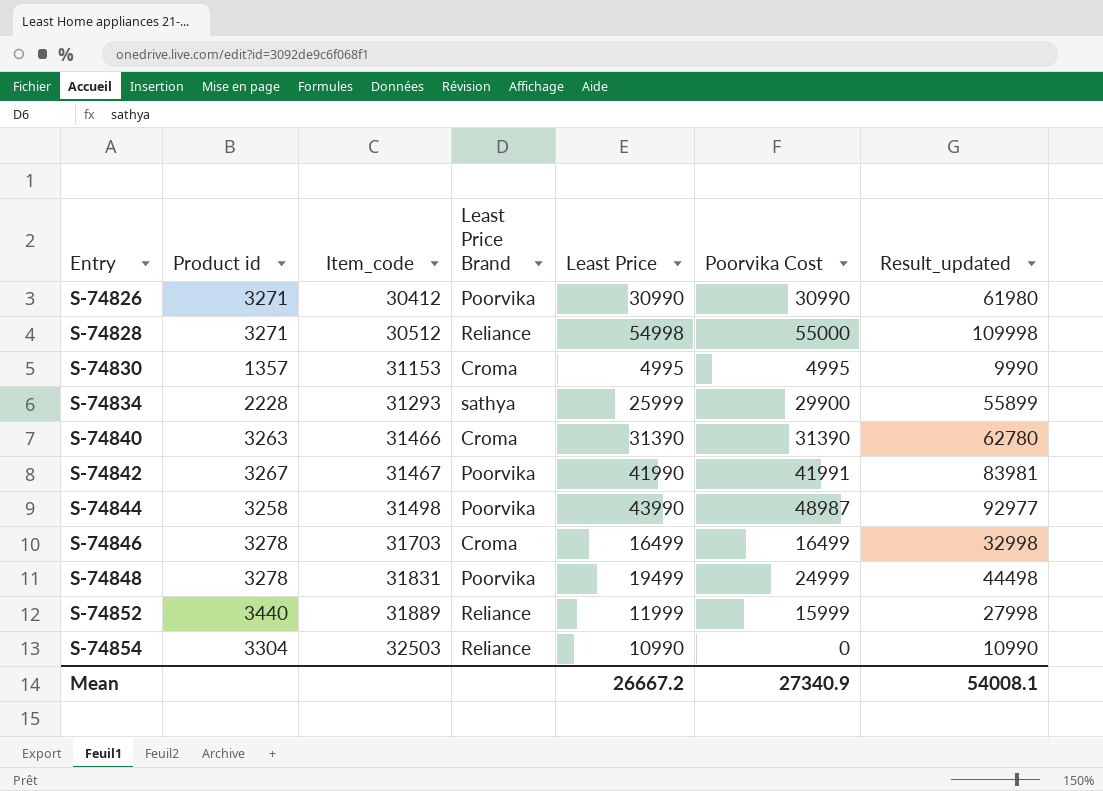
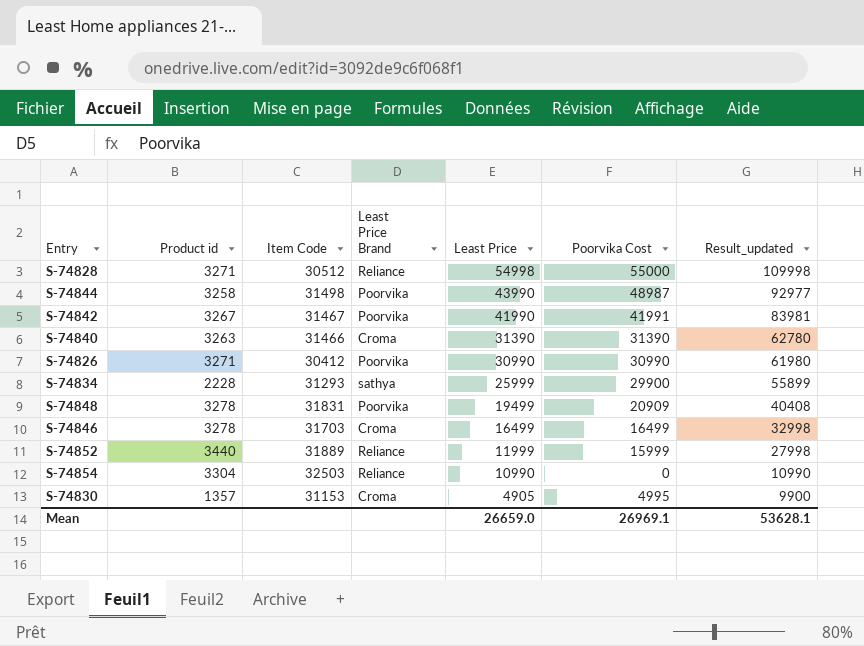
row order: Entry ascending -> Least Price descending
column name: Item_code -> Item Code
S-74848 | Poorvika Cost: 24999 -> 20909
S-74848 | Result_updated: 44498 -> 40408
S-74830 | Least Price: 4995 -> 4905
S-74830 | Result_updated: 9990 -> 9900
Mean | Least Price: 26667.2 -> 26659.0
Mean | Poorvika Cost: 27340.9 -> 26969.1
Mean | Result_updated: 54008.1 -> 53628.1

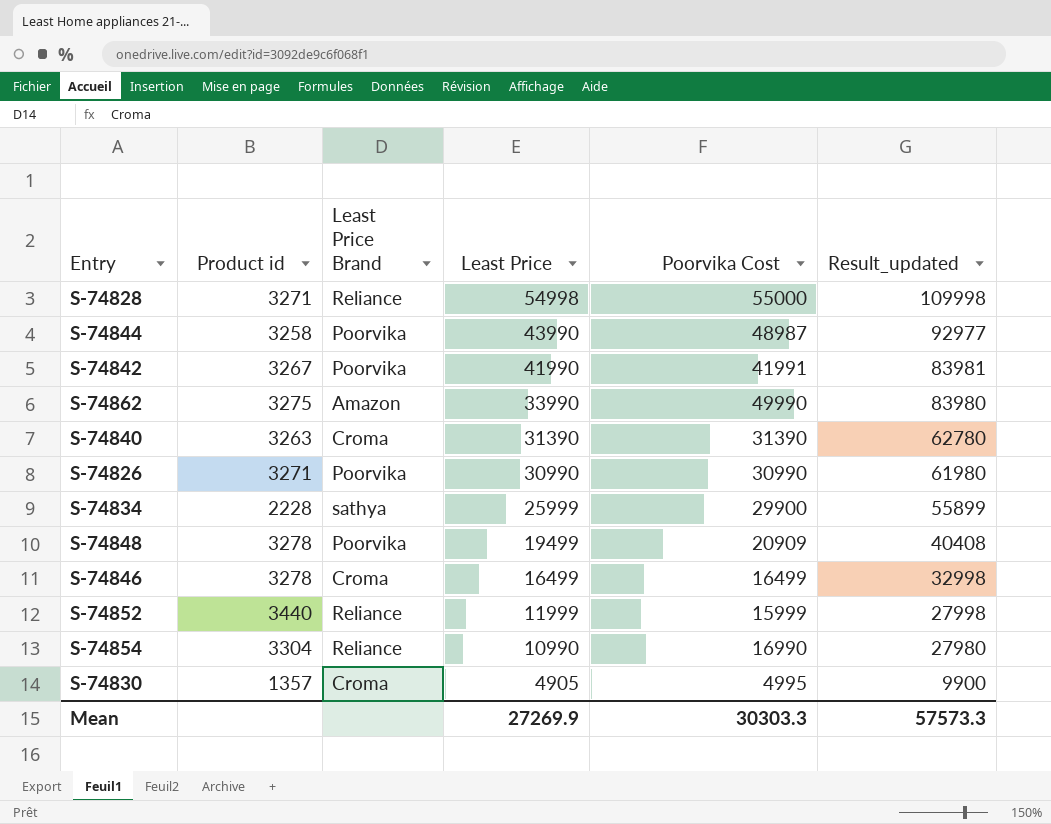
column Item Code | position: 3 -> none
row S-74862: none -> 3275 | Amazon | 33990 | 49990 | 83980
S-74854 | Poorvika Cost: 0 -> 16990
S-74854 | Result_updated: 10990 -> 27980
Mean | Least Price: 26659.0 -> 27269.9
Mean | Poorvika Cost: 26969.1 -> 30303.3
Mean | Result_updated: 53628.1 -> 57573.3

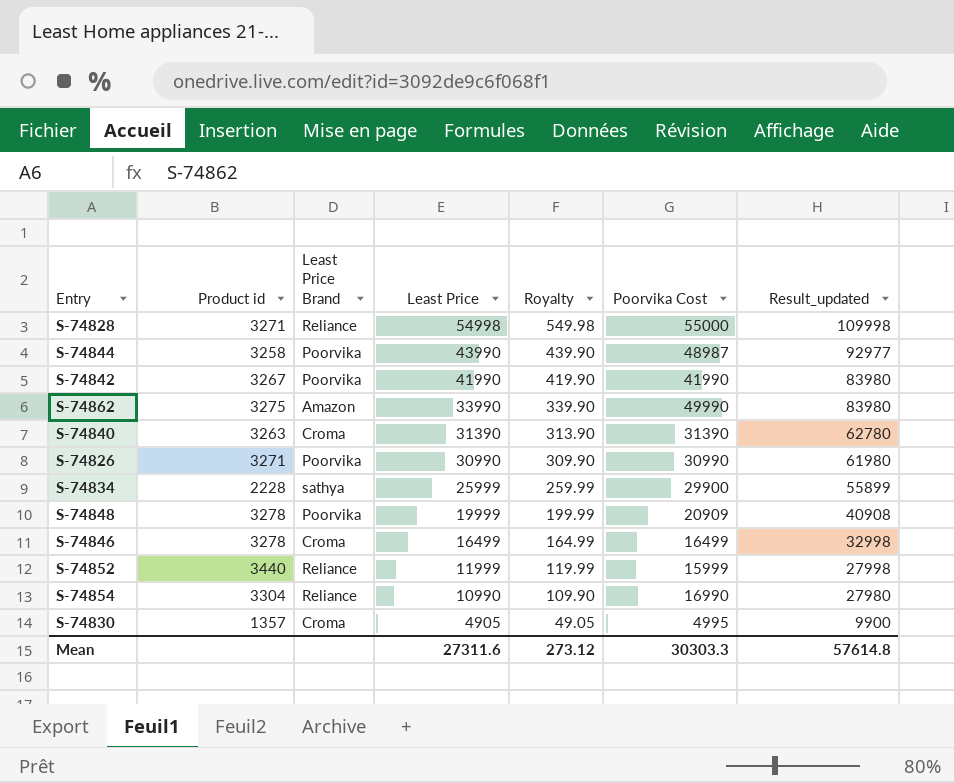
column Royalty | formula: none -> [Least Price] * 0.01
S-74842 | Poorvika Cost: 41991 -> 41990
S-74842 | Result_updated: 83981 -> 83980
S-74848 | Least Price: 19499 -> 19999
S-74848 | Result_updated: 40408 -> 40908
Mean | Least Price: 27269.9 -> 27311.6
Mean | Result_updated: 57573.3 -> 57614.8

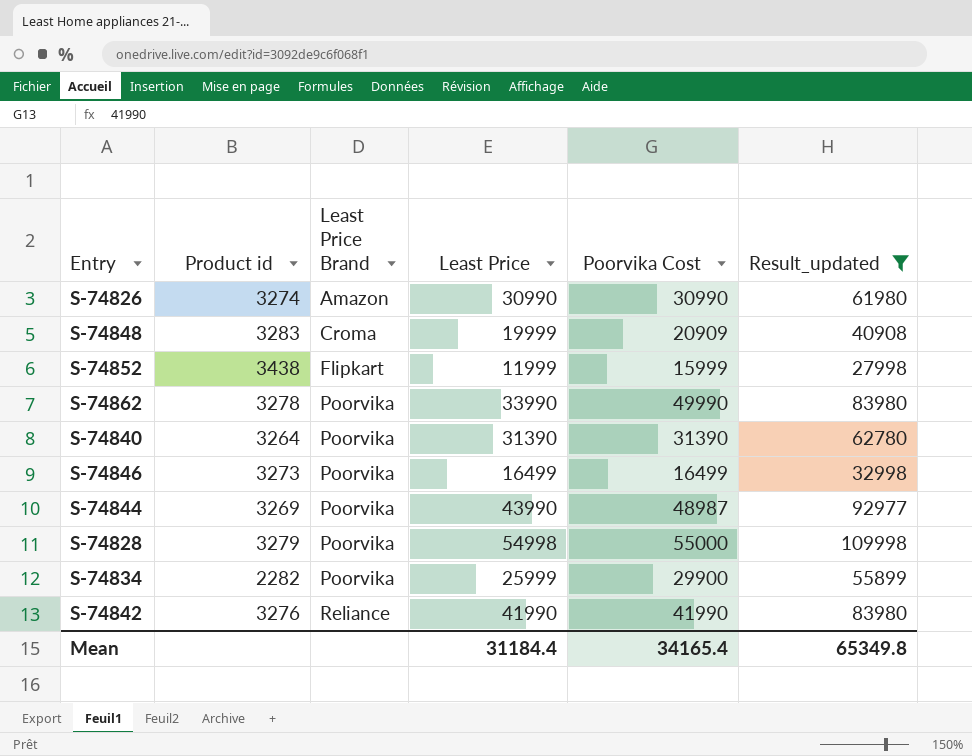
filter: none -> Result_updated >= 27998
row order: Least Price descending -> Least Price Brand ascending
column Royalty | formula: [Least Price] * 0.01 -> none
S-74826 | Product id: 3271 -> 3274
S-74826 | Least Price Brand: Poorvika -> Amazon
S-74848 | Product id: 3278 -> 3283
S-74848 | Least Price Brand: Poorvika -> Croma
S-74852 | Product id: 3440 -> 3438
S-74852 | Least Price Brand: Reliance -> Flipkart
S-74862 | Product id: 3275 -> 3278
S-74862 | Least Price Brand: Amazon -> Poorvika
S-74840 | Product id: 3263 -> 3264
S-74840 | Least Price Brand: Croma -> Poorvika
S-74846 | Product id: 3278 -> 3273
S-74846 | Least Price Brand: Croma -> Poorvika
S-74844 | Product id: 3258 -> 3269
S-74828 | Product id: 3271 -> 3279
S-74828 | Least Price Brand: Reliance -> Poorvika
S-74834 | Product id: 2228 -> 2282
S-74834 | Least Price Brand: sathya -> Poorvika
S-74842 | Product id: 3267 -> 3276
S-74842 | Least Price Brand: Poorvika -> Reliance
Mean | Least Price: 27311.6 -> 31184.4
Mean | Poorvika Cost: 30303.3 -> 34165.4
Mean | Result_updated: 57614.8 -> 65349.8

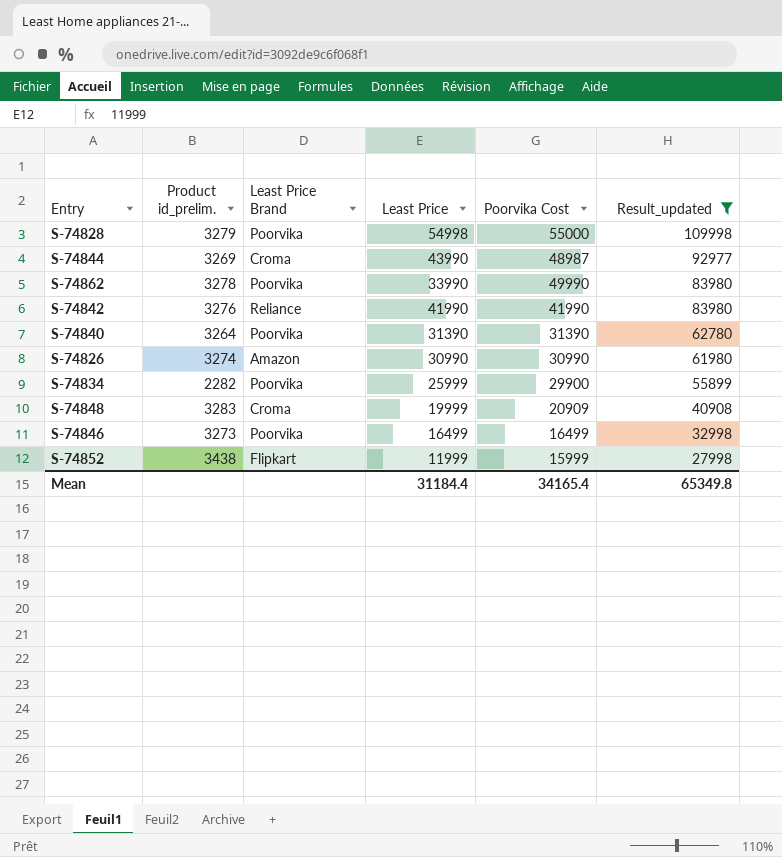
row order: Least Price Brand ascending -> Result_updated descending
column name: Product id -> Product id_prelim.
S-74844 | Least Price Brand: Poorvika -> Croma

